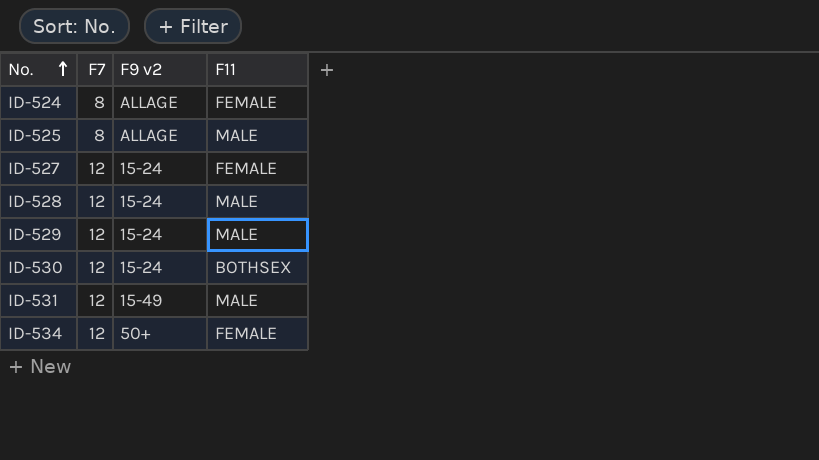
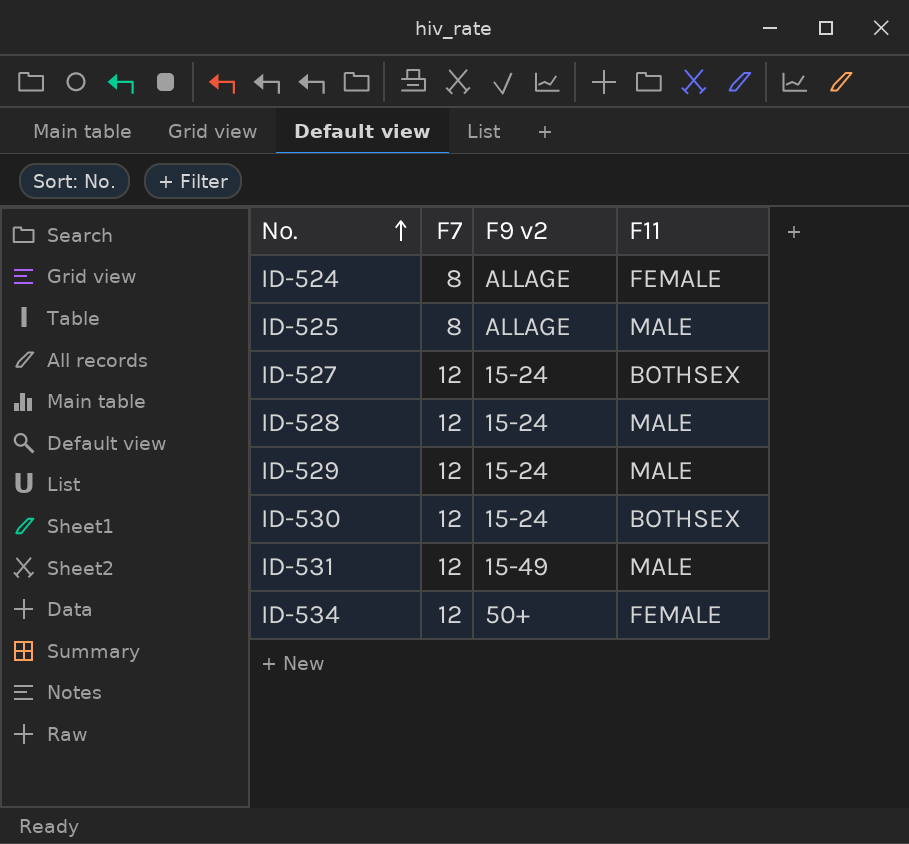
ID-527 | F11: FEMALE -> BOTHSEX

